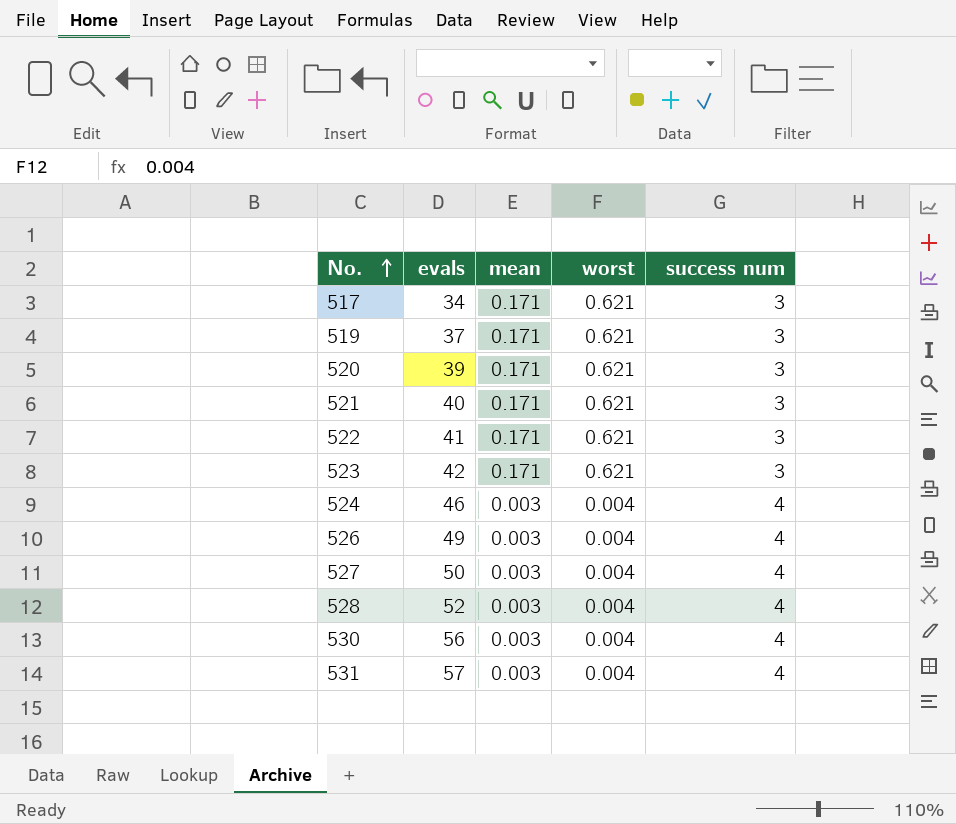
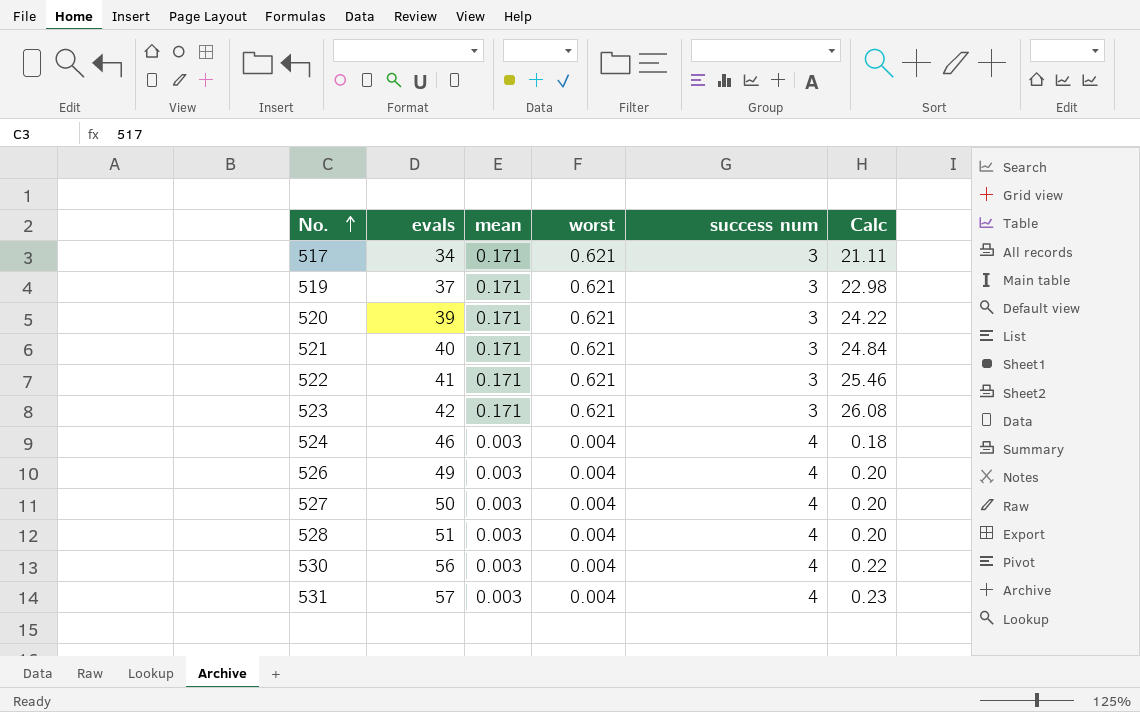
column Calc | formula: none -> [evals] * [worst]
528 | evals: 52 -> 51

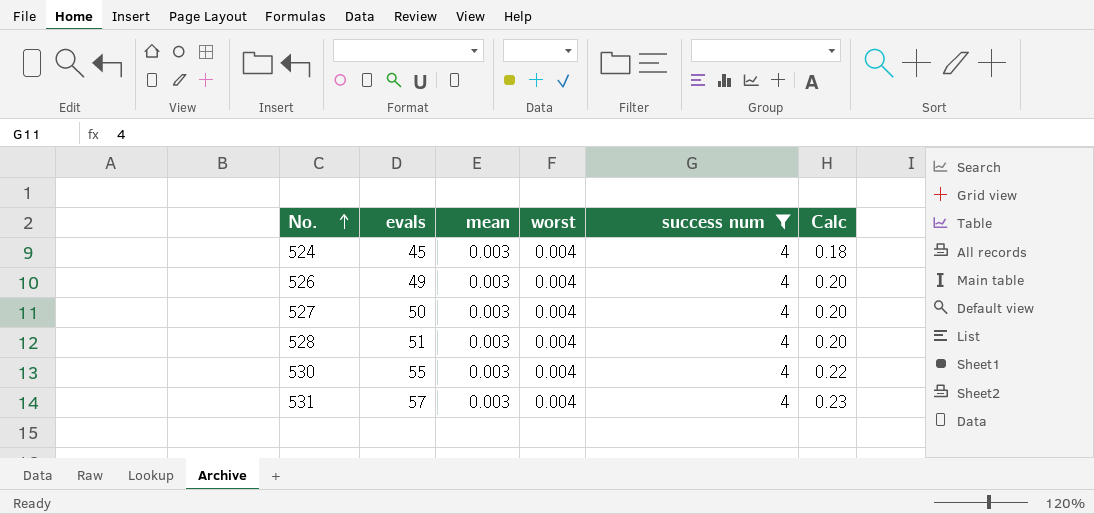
filter: none -> success num = 4
524 | evals: 46 -> 45
530 | evals: 56 -> 55

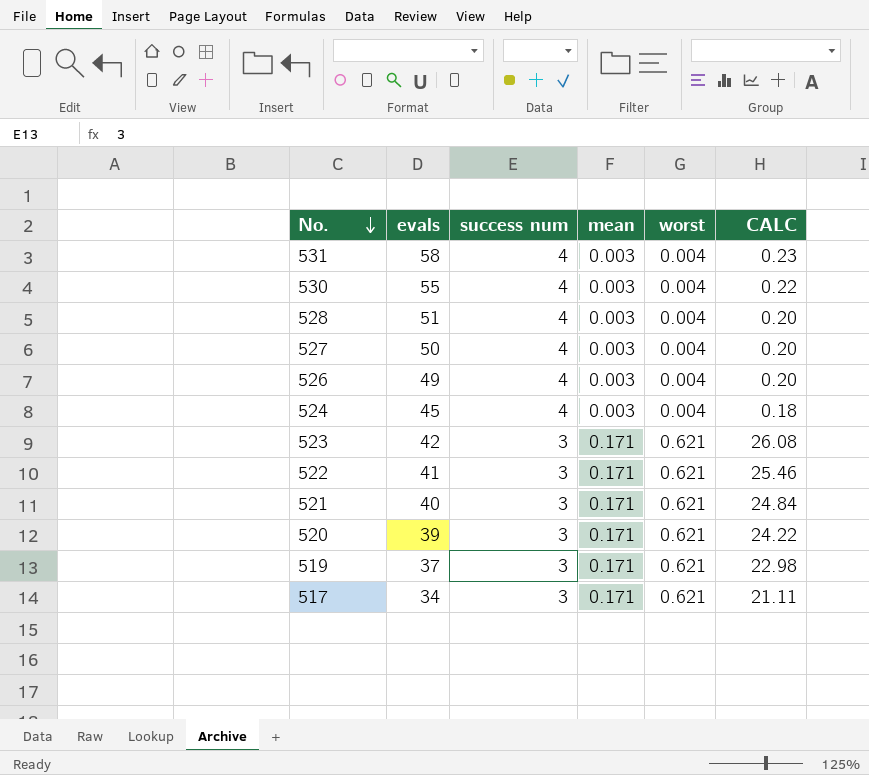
filter: success num = 4 -> none
row order: No. ascending -> No. descending
column success num | position: 5 -> 3
column name: Calc -> CALC
531 | evals: 57 -> 58

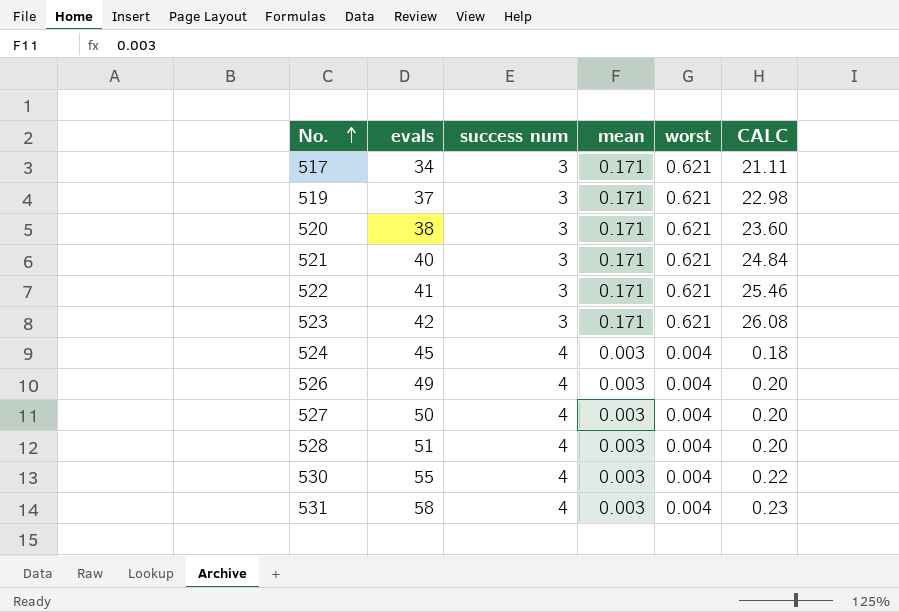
row order: No. descending -> No. ascending
520 | evals: 39 -> 38
520 | CALC: 24.22 -> 23.60

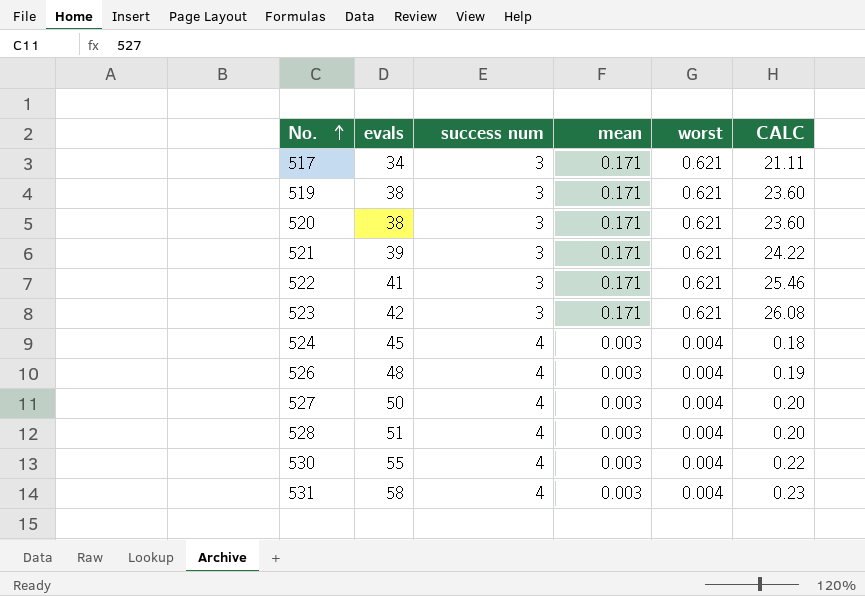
519 | evals: 37 -> 38
519 | CALC: 22.98 -> 23.60
521 | evals: 40 -> 39
521 | CALC: 24.84 -> 24.22
526 | evals: 49 -> 48
526 | CALC: 0.20 -> 0.19

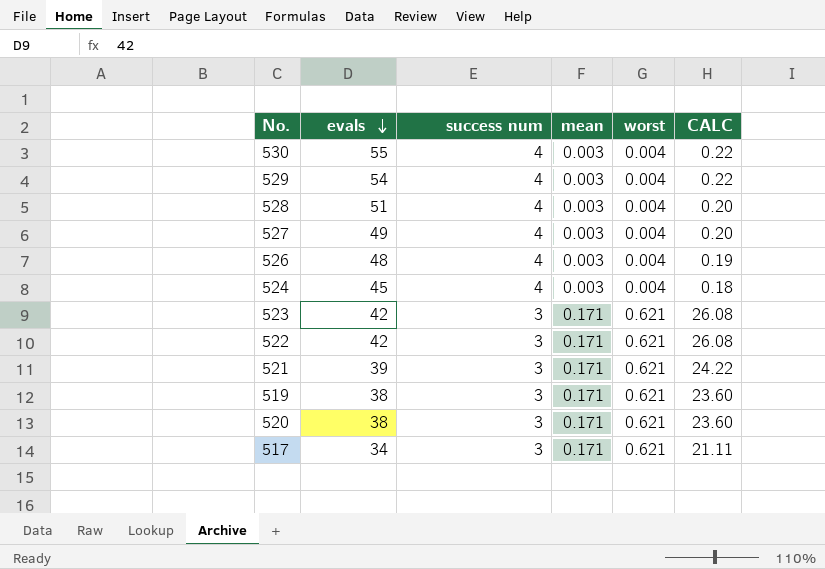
row order: No. ascending -> evals descending
row 531: 58 | 4 | 0.003 | 0.004 | 0.23 -> none
row 529: none -> 54 | 4 | 0.003 | 0.004 | 0.22
527 | evals: 50 -> 49
522 | evals: 41 -> 42
522 | CALC: 25.46 -> 26.08

